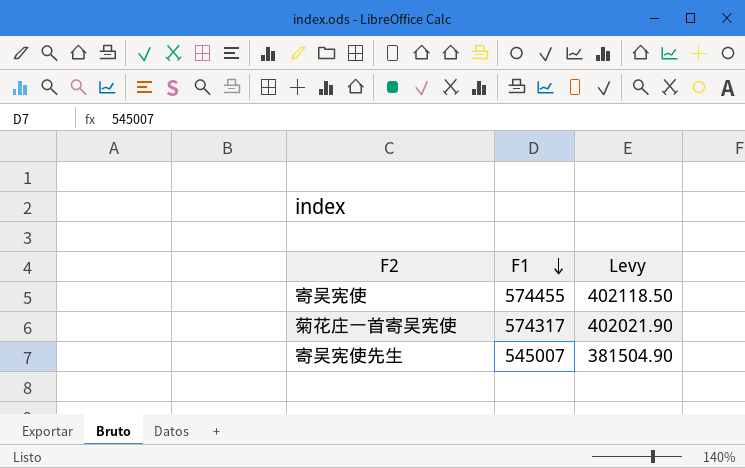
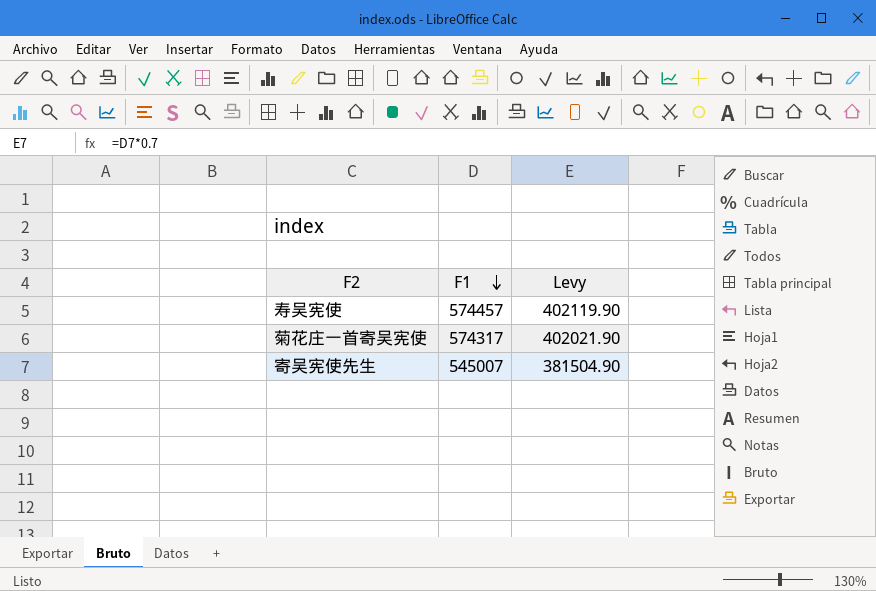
row 寄吴宪使: 574455 | 402118.50 -> none
row 寿吴宪使: none -> 574457 | 402119.90

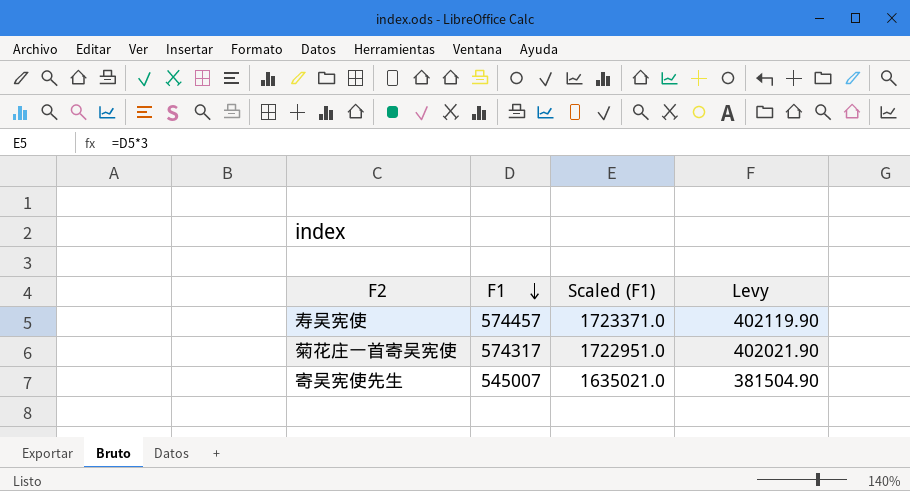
column Scaled (F1) | formula: none -> [F1] * 3

